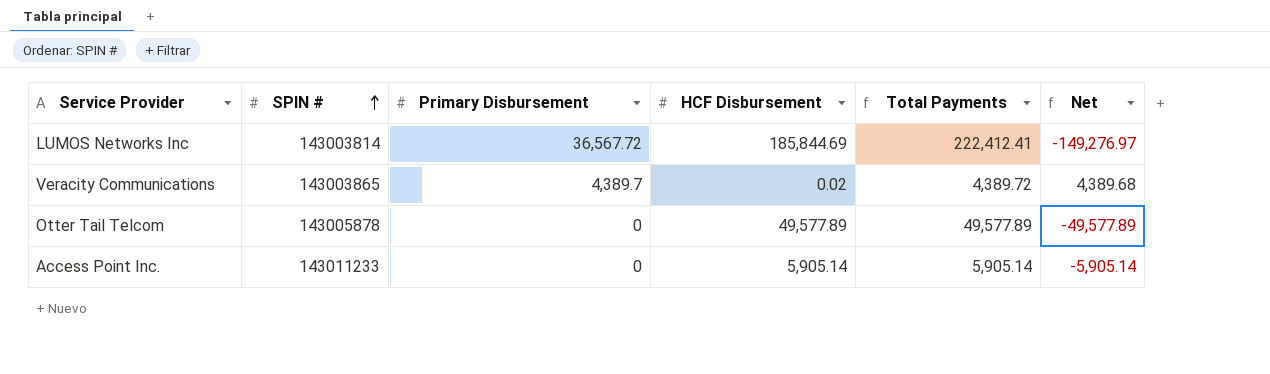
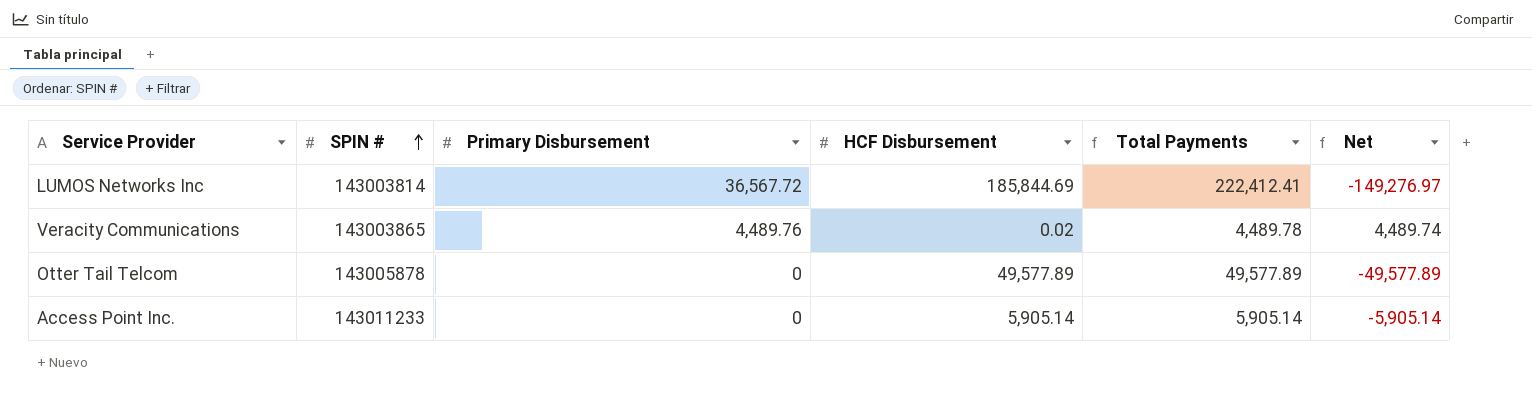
Veracity Communications | Primary Disbursement: 4,389.7 -> 4,489.76
Veracity Communications | Total Payments: 4,389.72 -> 4,489.78
Veracity Communications | Net: 4,389.68 -> 4,489.74

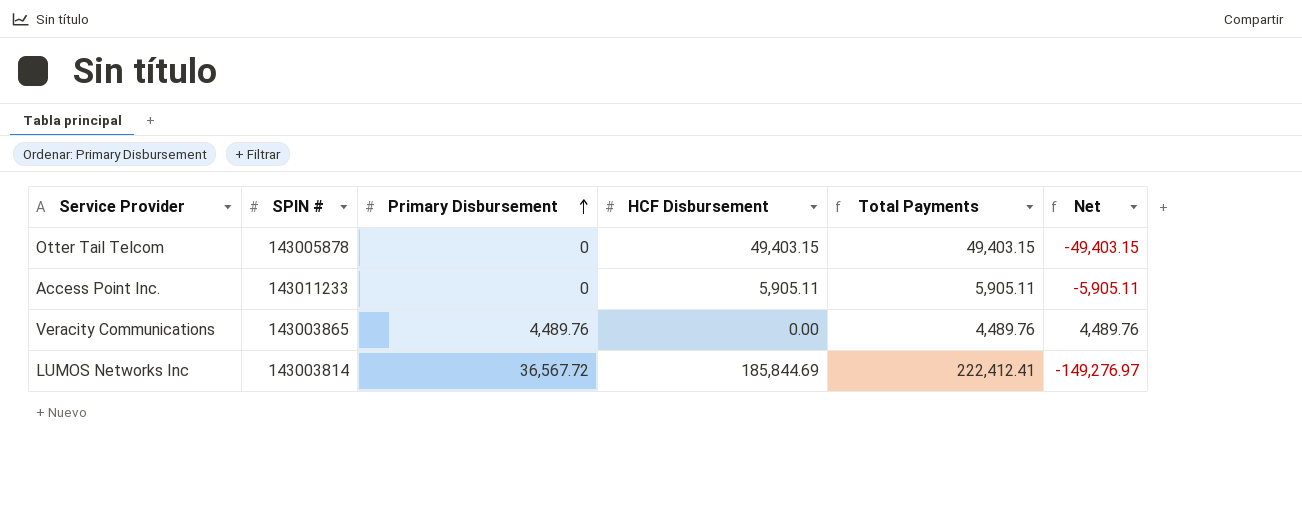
row order: SPIN # ascending -> Primary Disbursement ascending
Otter Tail Telcom | HCF Disbursement: 49,577.89 -> 49,403.15
Otter Tail Telcom | Total Payments: 49,577.89 -> 49,403.15
Otter Tail Telcom | Net: -49,577.89 -> -49,403.15
Access Point Inc. | HCF Disbursement: 5,905.14 -> 5,905.11
Access Point Inc. | Total Payments: 5,905.14 -> 5,905.11
Access Point Inc. | Net: -5,905.14 -> -5,905.11
Veracity Communications | HCF Disbursement: 0.02 -> 0.00
Veracity Communications | Total Payments: 4,489.78 -> 4,489.76
Veracity Communications | Net: 4,489.74 -> 4,489.76

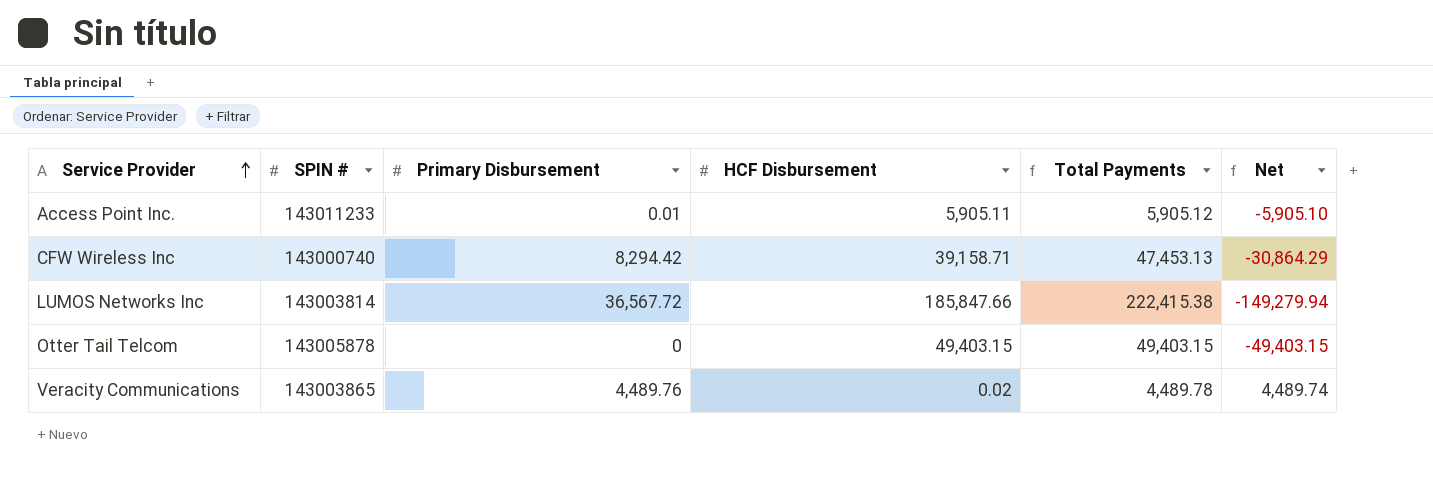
row order: Primary Disbursement ascending -> Service Provider ascending
Access Point Inc. | Primary Disbursement: 0 -> 0.01
Access Point Inc. | Total Payments: 5,905.11 -> 5,905.12
Access Point Inc. | Net: -5,905.11 -> -5,905.10
row CFW Wireless Inc: none -> 143000740 | 8,294.42 | 39,158.71 | 47,453.13 | -30,864.29
LUMOS Networks Inc | HCF Disbursement: 185,844.69 -> 185,847.66
LUMOS Networks Inc | Total Payments: 222,412.41 -> 222,415.38
LUMOS Networks Inc | Net: -149,276.97 -> -149,279.94
Veracity Communications | HCF Disbursement: 0.00 -> 0.02
Veracity Communications | Total Payments: 4,489.76 -> 4,489.78
Veracity Communications | Net: 4,489.76 -> 4,489.74

